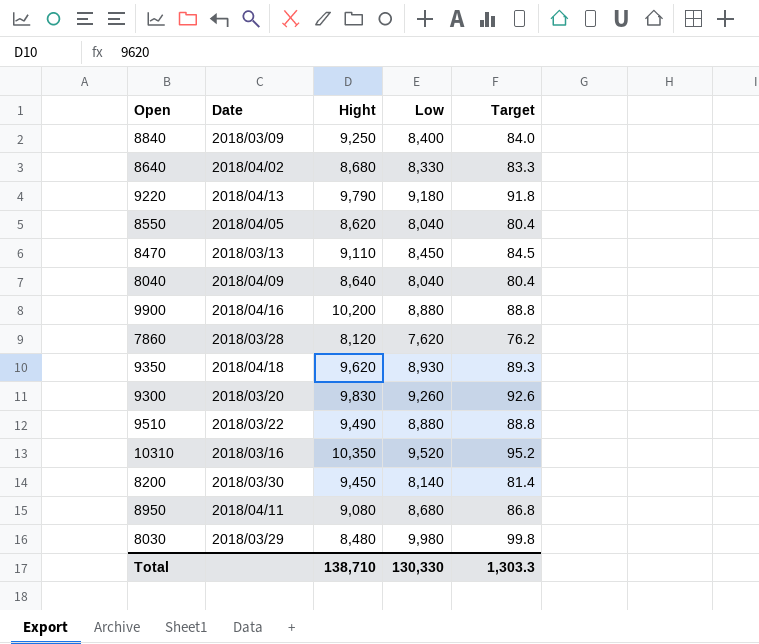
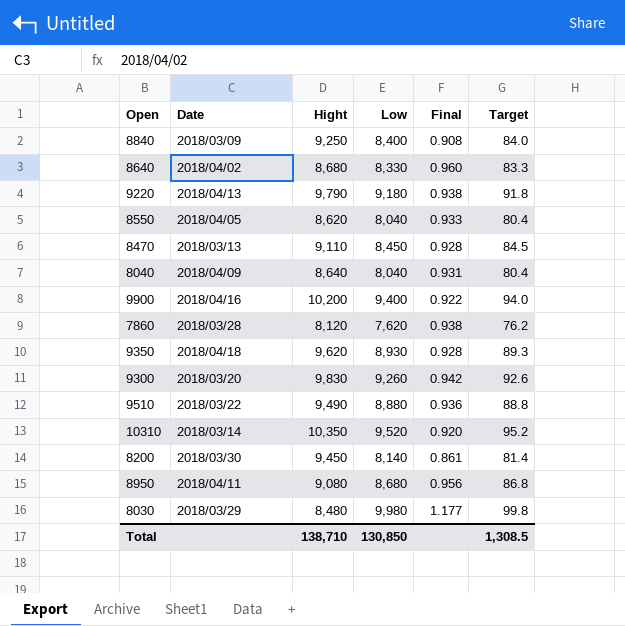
column Final | formula: none -> [Low] / [Hight]
9900 | Low: 8,880 -> 9,400
9900 | Target: 88.8 -> 94.0
10310 | Date: 2018/03/16 -> 2018/03/14
Total | Low: 130,330 -> 130,850
Total | Target: 1,303.3 -> 1,308.5

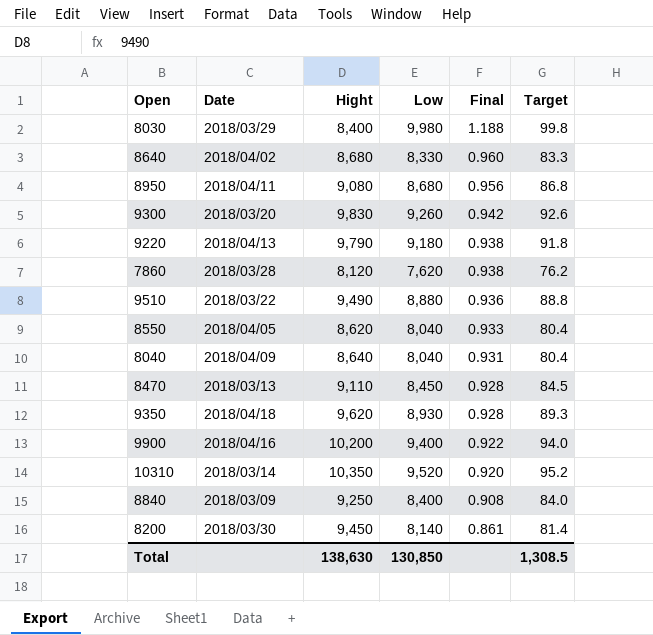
row order: none -> Final descending
8030 | Hight: 8,480 -> 8,400
8030 | Final: 1.177 -> 1.188
Total | Hight: 138,710 -> 138,630

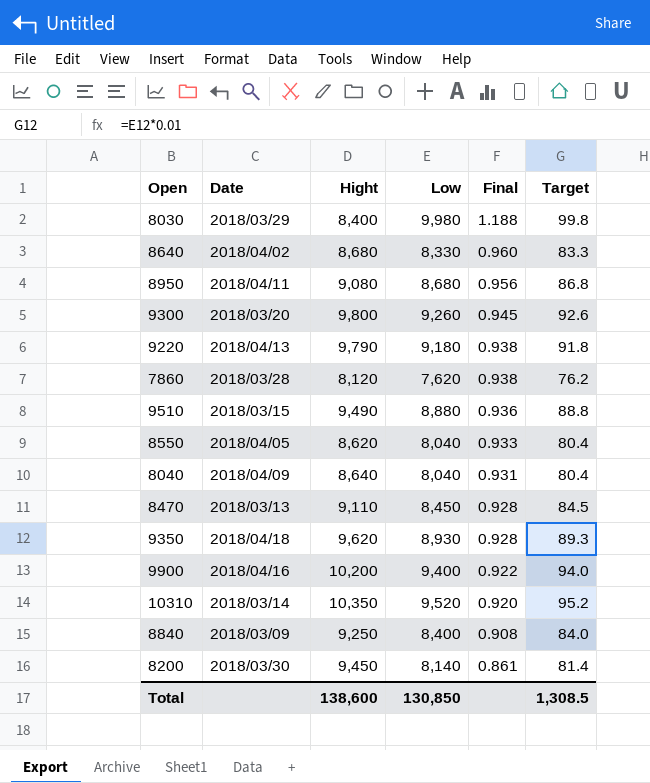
9300 | Hight: 9,830 -> 9,800
9300 | Final: 0.942 -> 0.945
9510 | Date: 2018/03/22 -> 2018/03/15
Total | Hight: 138,630 -> 138,600

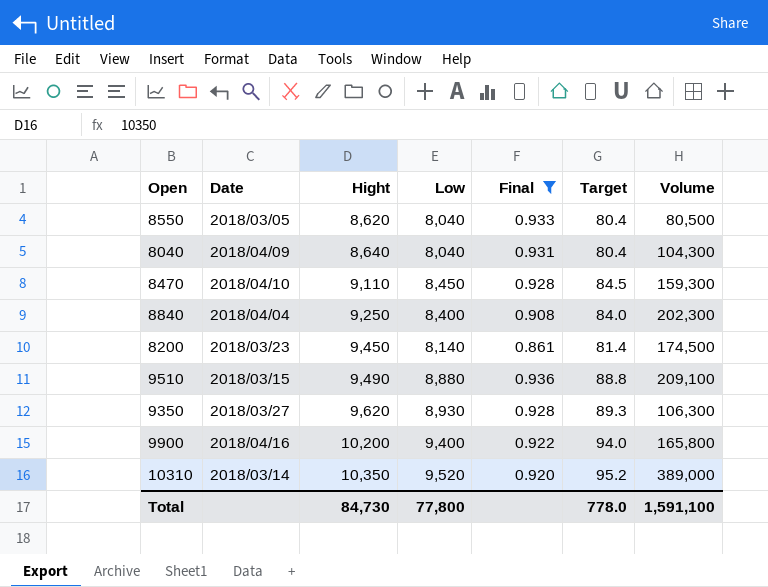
filter: none -> Final <= 0.936
row order: Final descending -> Hight ascending
column Volume | position: none -> 7
8550 | Date: 2018/04/05 -> 2018/03/05
8470 | Date: 2018/03/13 -> 2018/04/10
8840 | Date: 2018/03/09 -> 2018/04/04
8200 | Date: 2018/03/30 -> 2018/03/23
9350 | Date: 2018/04/18 -> 2018/03/27
Total | Hight: 138,600 -> 84,730
Total | Low: 130,850 -> 77,800
Total | Target: 1,308.5 -> 778.0

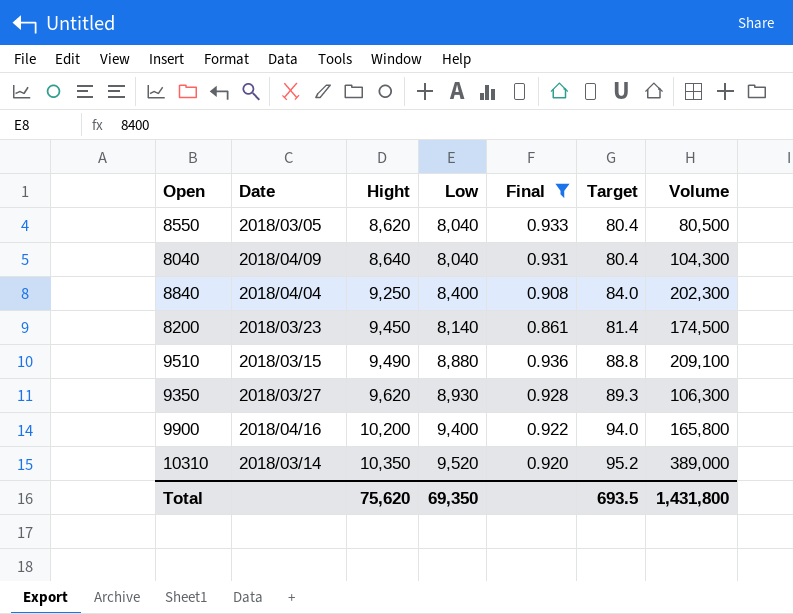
row 8470: 2018/04/10 | 9,110 | 8,450 | 0.928 | 84.5 | 159,300 -> none
Total | Hight: 84,730 -> 75,620
Total | Low: 77,800 -> 69,350
Total | Target: 778.0 -> 693.5
Total | Volume: 1,591,100 -> 1,431,800

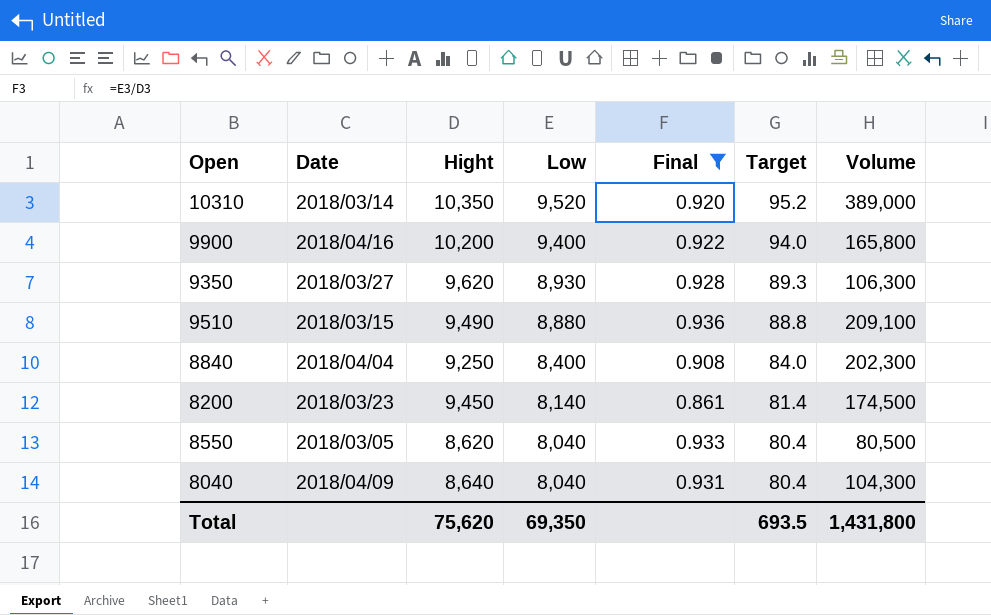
row order: Hight ascending -> Low descending

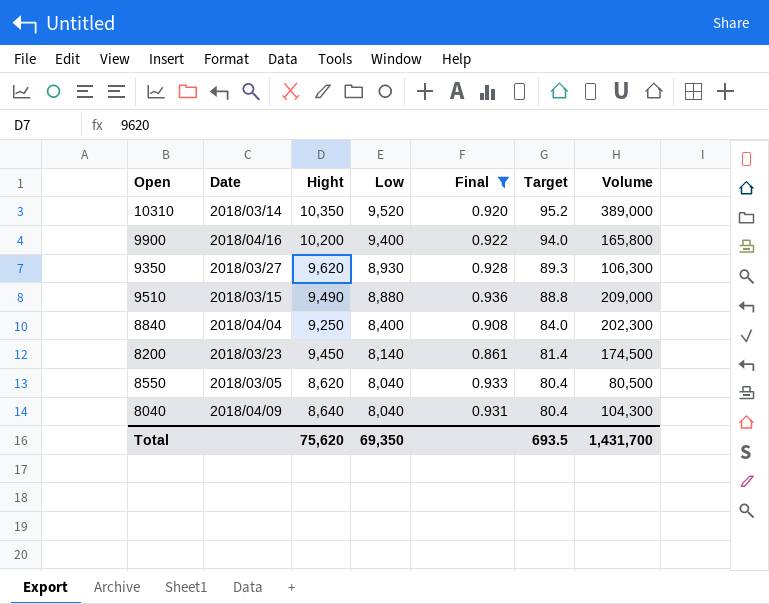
9510 | Volume: 209,100 -> 209,000
Total | Volume: 1,431,800 -> 1,431,700

